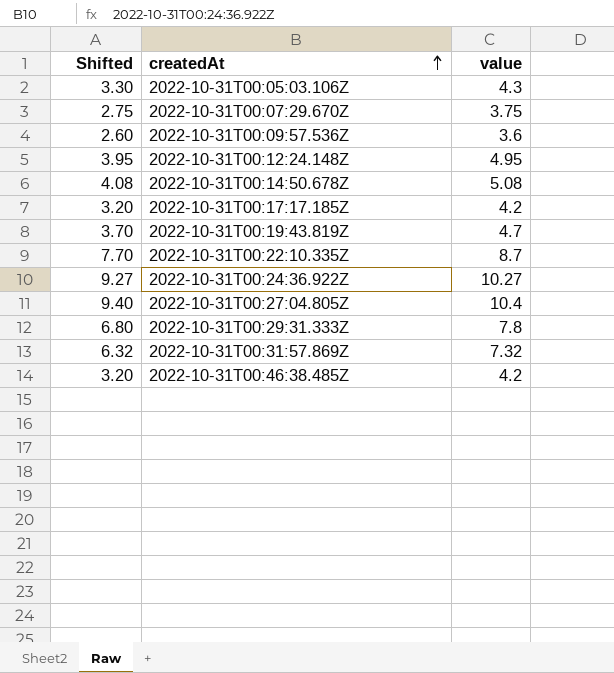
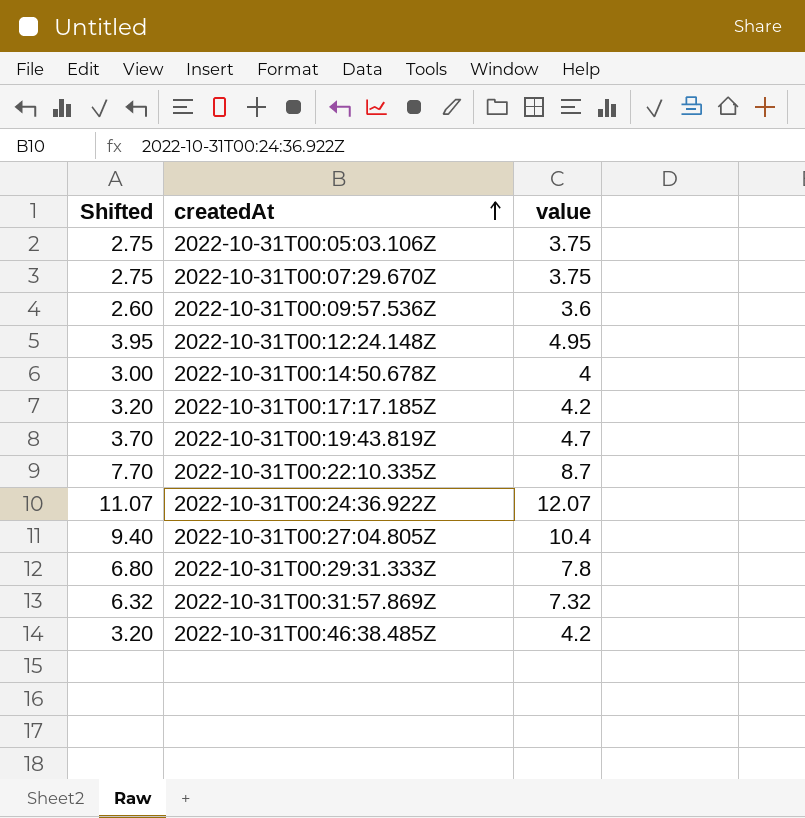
2022-10-31T00:05:03.106Z | Shifted: 3.30 -> 2.75
2022-10-31T00:05:03.106Z | value: 4.3 -> 3.75
2022-10-31T00:14:50.678Z | Shifted: 4.08 -> 3.00
2022-10-31T00:14:50.678Z | value: 5.08 -> 4
2022-10-31T00:24:36.922Z | Shifted: 9.27 -> 11.07
2022-10-31T00:24:36.922Z | value: 10.27 -> 12.07

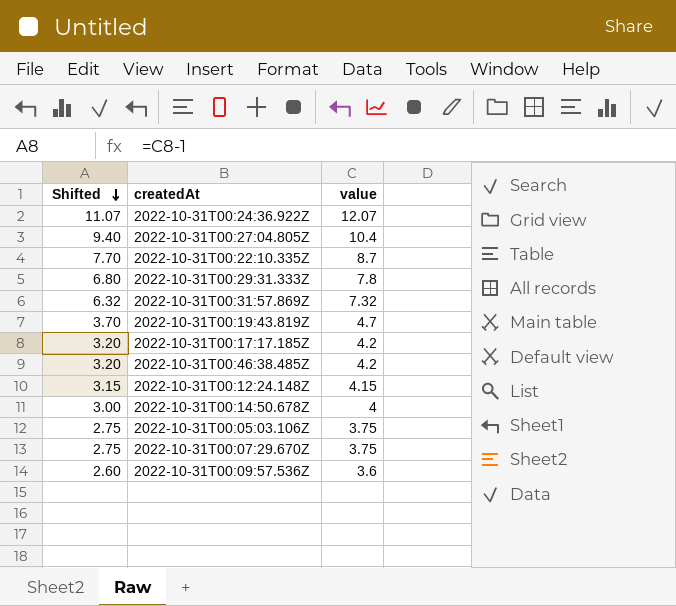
row order: createdAt ascending -> Shifted descending
2022-10-31T00:12:24.148Z | Shifted: 3.95 -> 3.15
2022-10-31T00:12:24.148Z | value: 4.95 -> 4.15

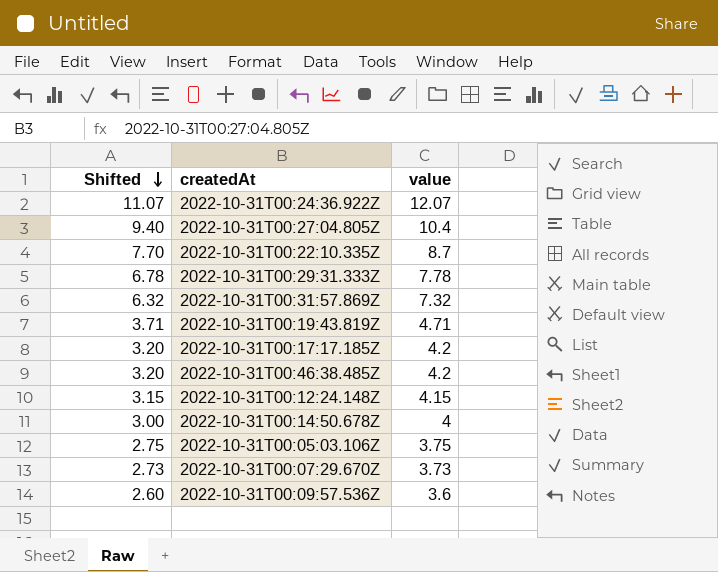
2022-10-31T00:29:31.333Z | Shifted: 6.80 -> 6.78
2022-10-31T00:29:31.333Z | value: 7.8 -> 7.78
2022-10-31T00:19:43.819Z | Shifted: 3.70 -> 3.71
2022-10-31T00:19:43.819Z | value: 4.7 -> 4.71
2022-10-31T00:07:29.670Z | Shifted: 2.75 -> 2.73
2022-10-31T00:07:29.670Z | value: 3.75 -> 3.73

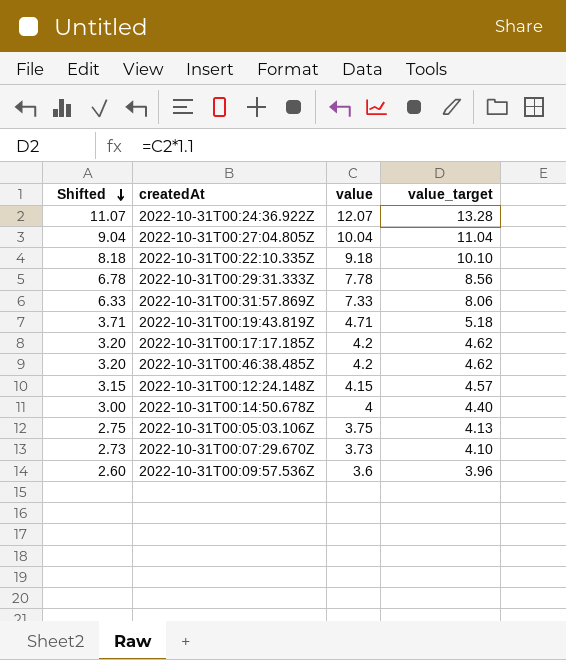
column value_target | formula: none -> [value] * 1.1
2022-10-31T00:27:04.805Z | Shifted: 9.40 -> 9.04
2022-10-31T00:27:04.805Z | value: 10.4 -> 10.04
2022-10-31T00:22:10.335Z | Shifted: 7.70 -> 8.18
2022-10-31T00:22:10.335Z | value: 8.7 -> 9.18
2022-10-31T00:31:57.869Z | Shifted: 6.32 -> 6.33
2022-10-31T00:31:57.869Z | value: 7.32 -> 7.33

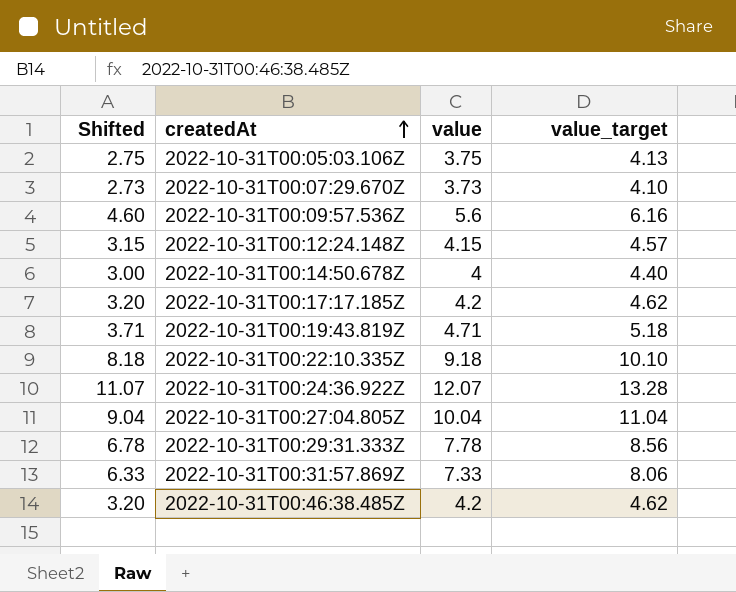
row order: Shifted descending -> createdAt ascending
2022-10-31T00:09:57.536Z | Shifted: 2.60 -> 4.60
2022-10-31T00:09:57.536Z | value: 3.6 -> 5.6
2022-10-31T00:09:57.536Z | value_target: 3.96 -> 6.16

